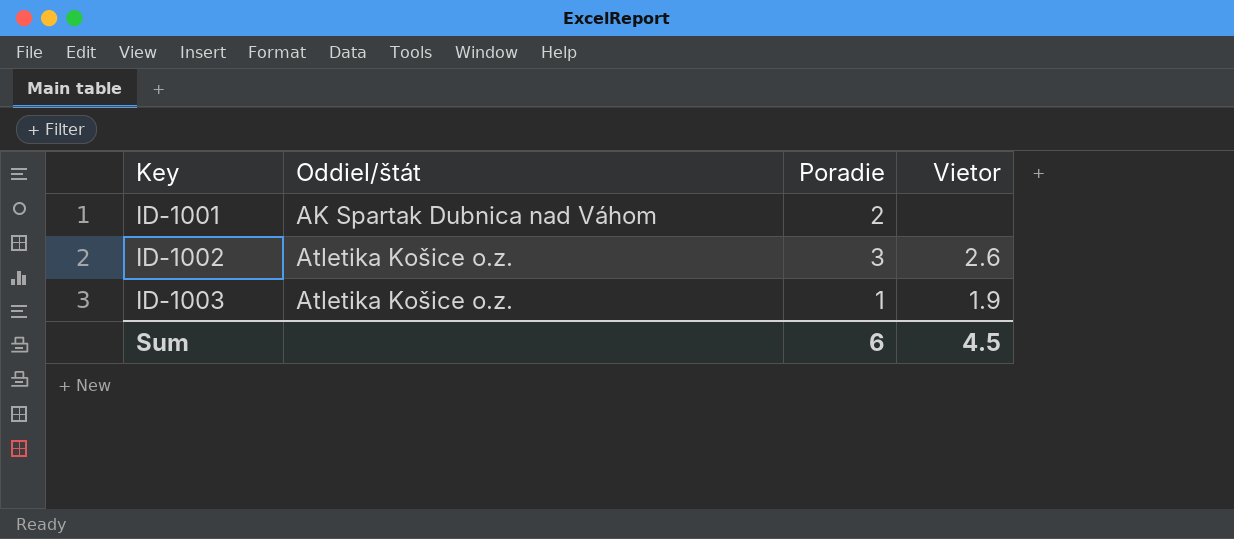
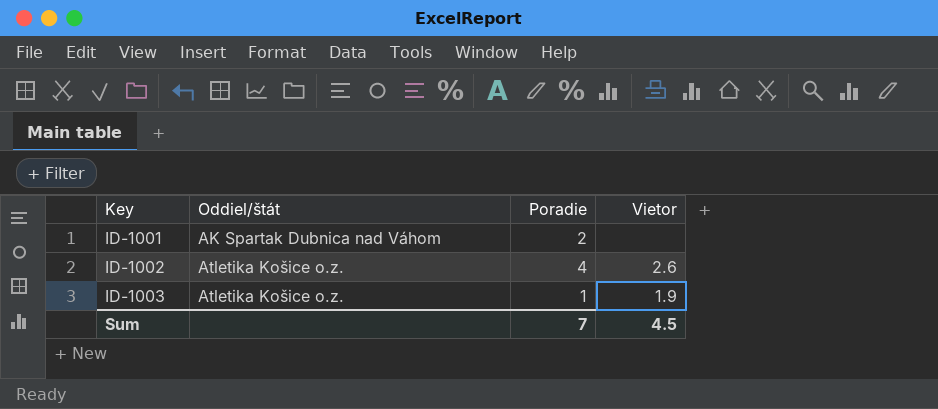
ID-1002 | Poradie: 3 -> 4
Sum | Poradie: 6 -> 7

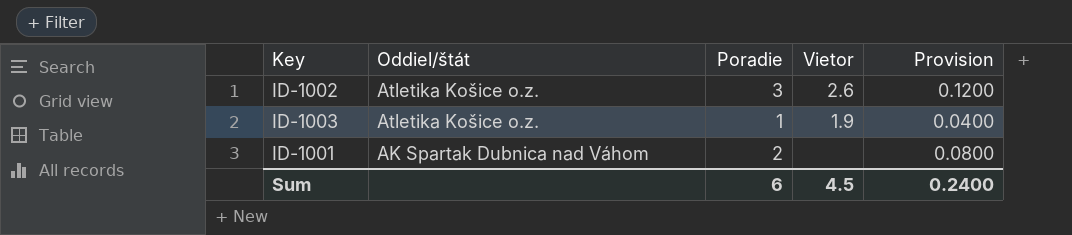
row order: Key ascending -> Oddiel/štát descending
column Provision | formula: none -> [Poradie] * 0.04
ID-1002 | Poradie: 4 -> 3
Sum | Poradie: 7 -> 6

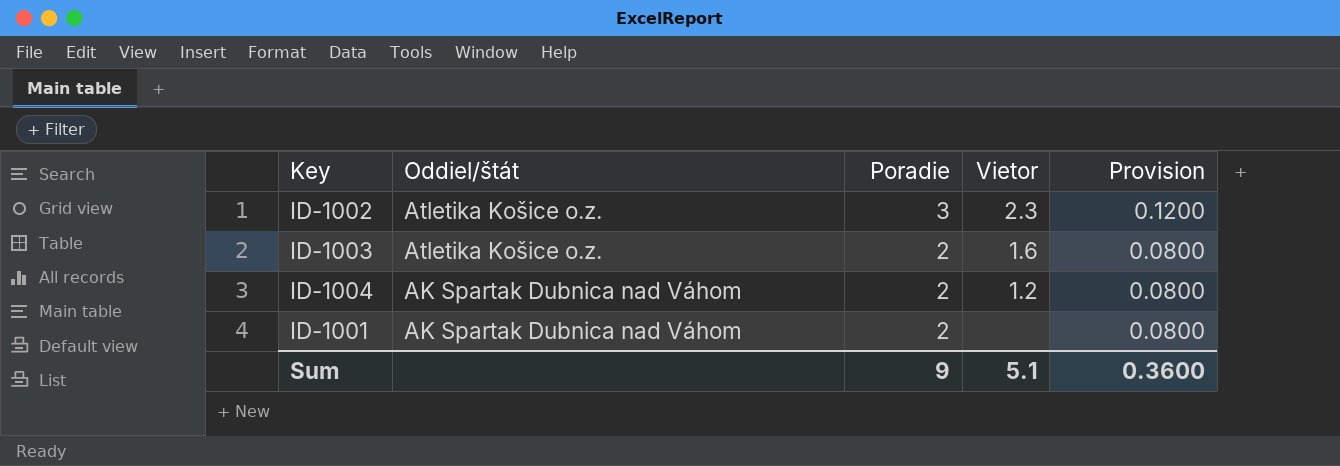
ID-1002 | Vietor: 2.6 -> 2.3
ID-1003 | Poradie: 1 -> 2
ID-1003 | Vietor: 1.9 -> 1.6
ID-1003 | Provision: 0.0400 -> 0.0800
row ID-1004: none -> AK Spartak Dubnica nad Váhom | 2 | 1.2 | 0.0800
Sum | Poradie: 6 -> 9
Sum | Vietor: 4.5 -> 5.1
Sum | Provision: 0.2400 -> 0.3600

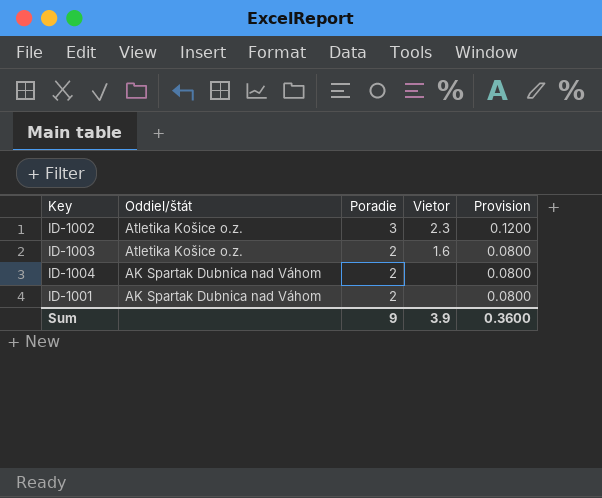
ID-1004 | Vietor: 1.2 -> none
Sum | Vietor: 5.1 -> 3.9

